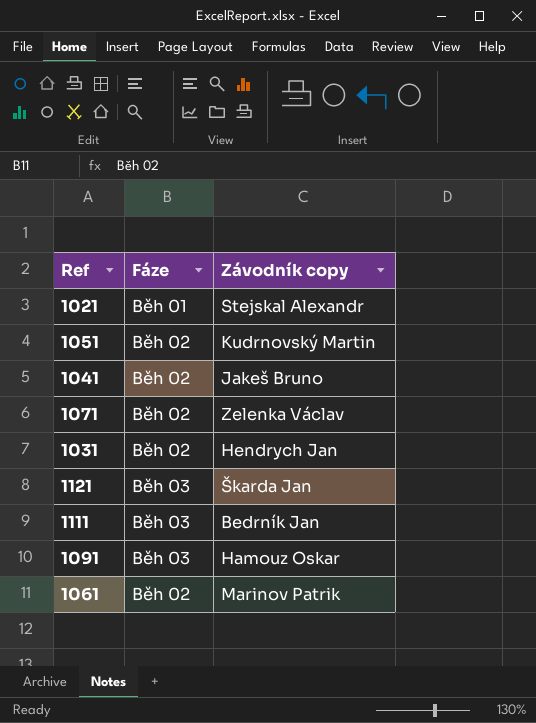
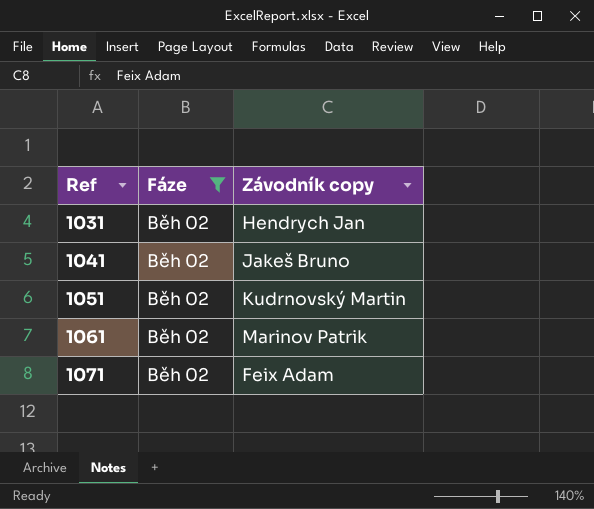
filter: none -> Fáze = Běh 02
row order: none -> Ref ascending
1071 | Závodník copy: Zelenka Václav -> Feix Adam

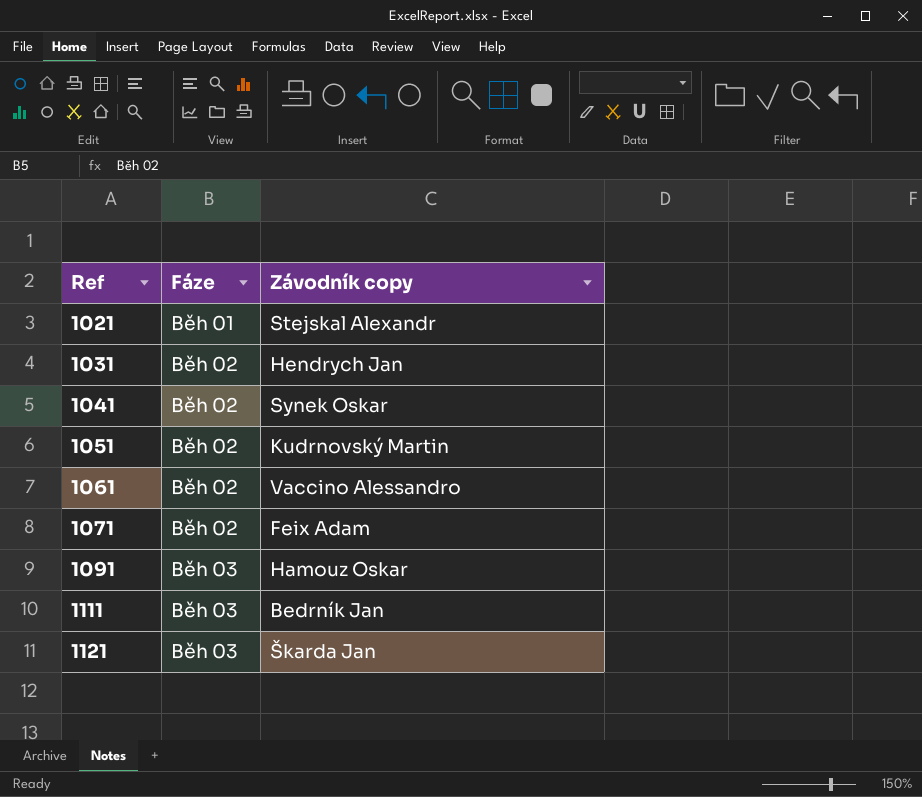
filter: Fáze = Běh 02 -> none
1041 | Závodník copy: Jakeš Bruno -> Synek Oskar
1061 | Závodník copy: Marinov Patrik -> Vaccino Alessandro

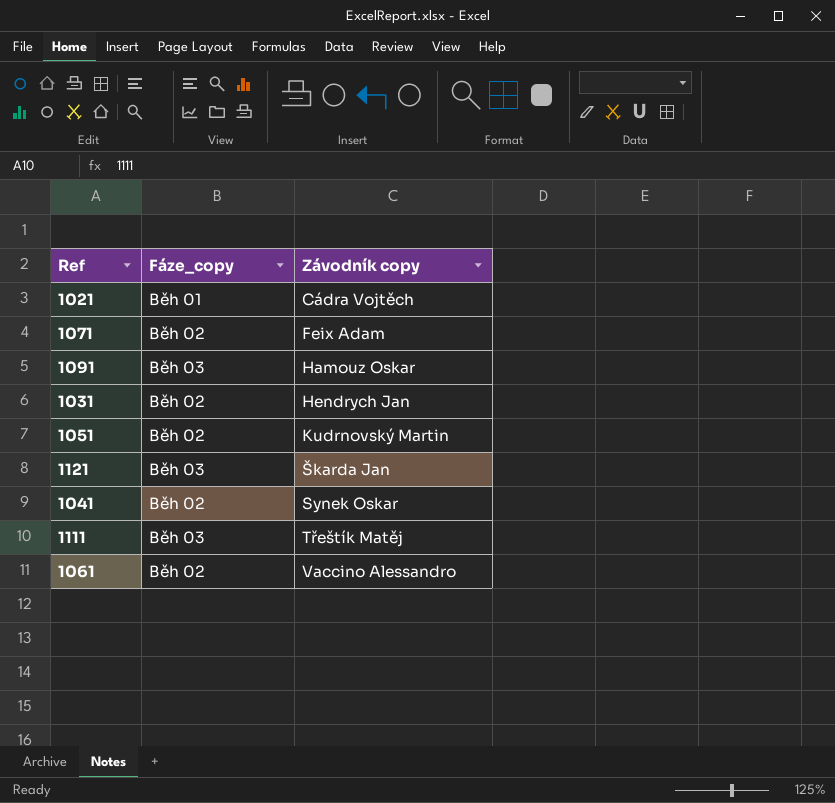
row order: Ref ascending -> Závodník copy ascending
column name: Fáze -> Fáze_copy
1021 | Závodník copy: Stejskal Alexandr -> Cádra Vojtěch
1111 | Závodník copy: Bedrník Jan -> Třeštík Matěj

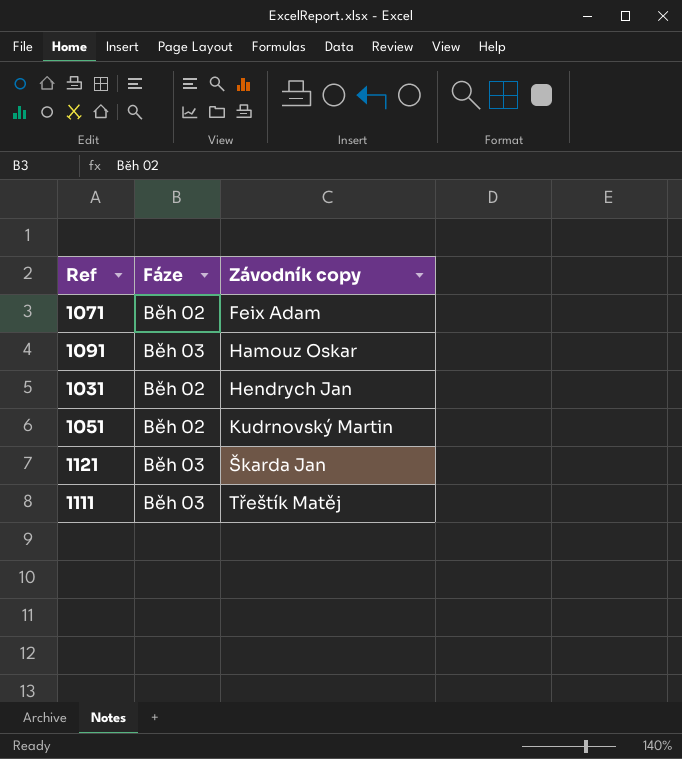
column name: Fáze_copy -> Fáze
row 1021: Běh 01 | Cádra Vojtěch -> none
row 1041: Běh 02 | Synek Oskar -> none
row 1061: Běh 02 | Vaccino Alessandro -> none

